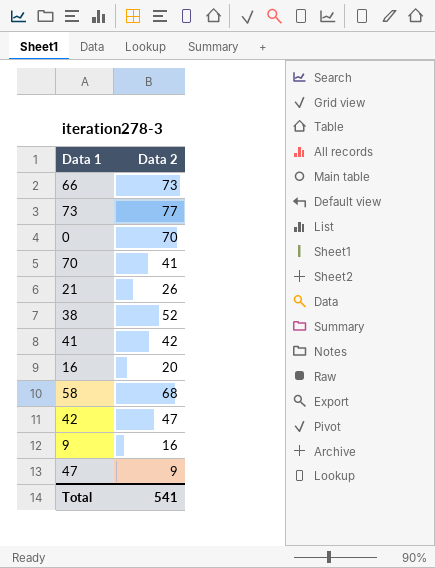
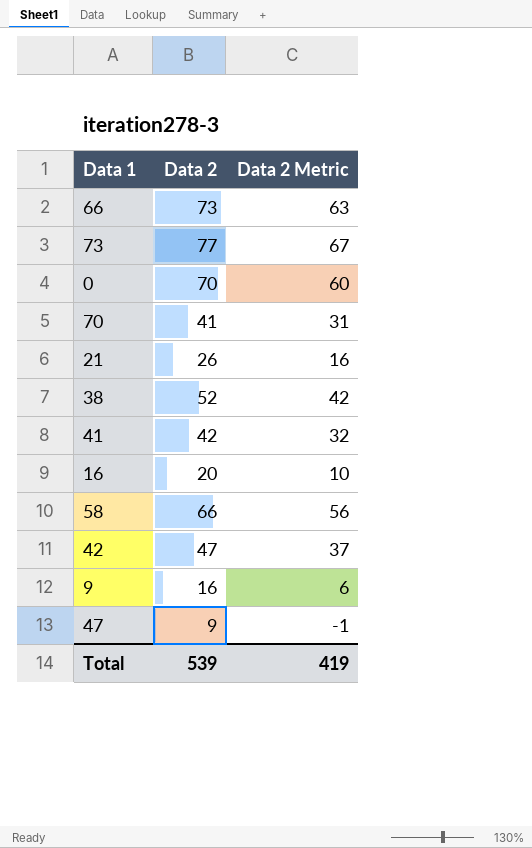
column Data 2 Metric | formula: none -> [Data 2] - 10
58 | Data 2: 68 -> 66
Total | Data 2: 541 -> 539

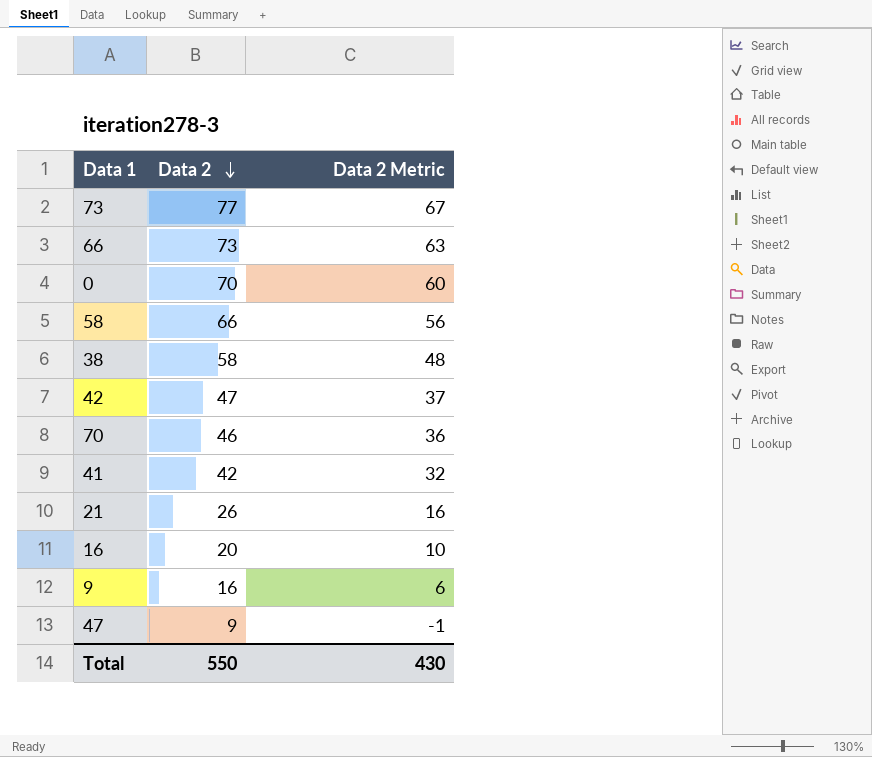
row order: none -> Data 2 descending
38 | Data 2: 52 -> 58
38 | Data 2 Metric: 42 -> 48
70 | Data 2: 41 -> 46
70 | Data 2 Metric: 31 -> 36
Total | Data 2: 539 -> 550
Total | Data 2 Metric: 419 -> 430

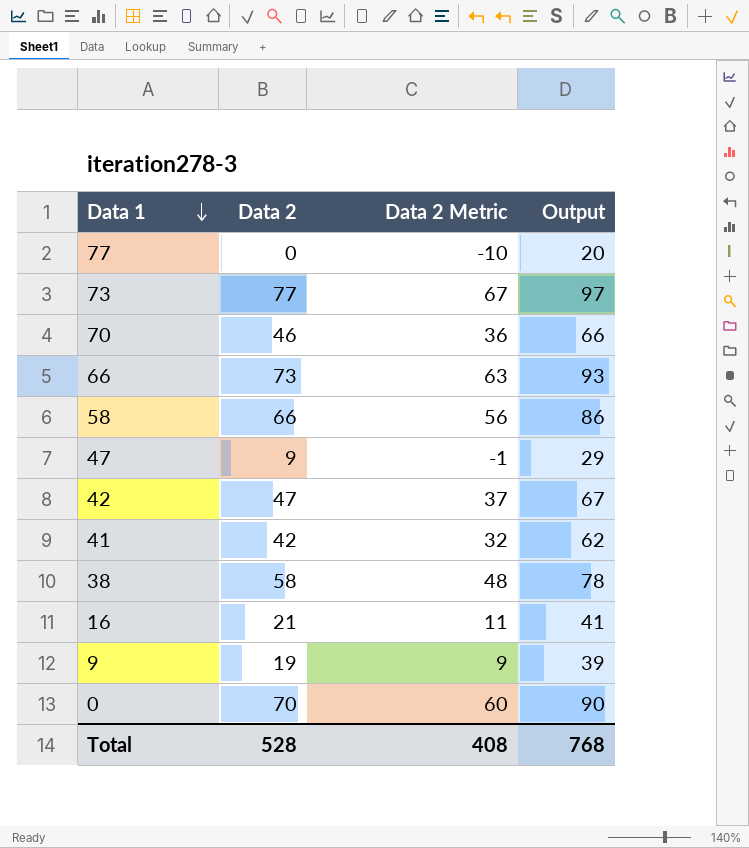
row order: Data 2 descending -> Data 1 descending
column Output | formula: none -> [Data 2] + 20
row 21: 26 | 16 -> none
row 77: none -> 0 | -10 | 20
16 | Data 2: 20 -> 21
16 | Data 2 Metric: 10 -> 11
9 | Data 2: 16 -> 19
9 | Data 2 Metric: 6 -> 9
Total | Data 2: 550 -> 528
Total | Data 2 Metric: 430 -> 408

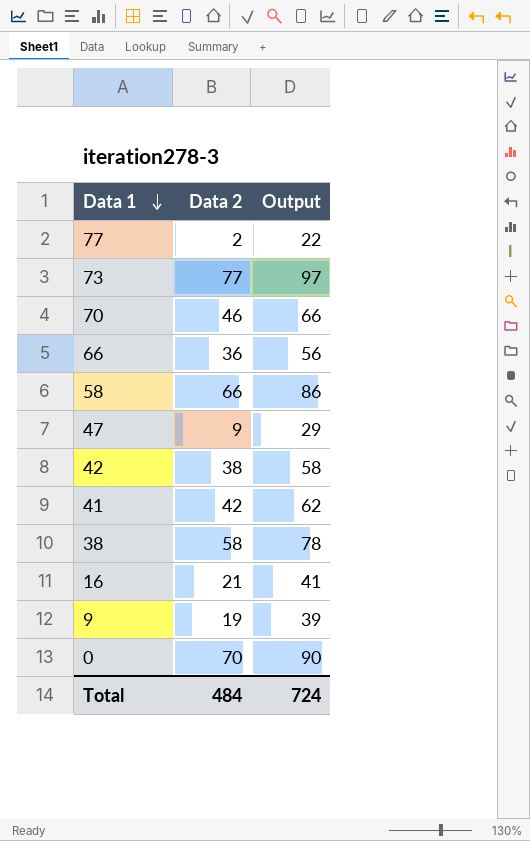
column Data 2 Metric | formula: [Data 2] - 10 -> none
77 | Data 2: 0 -> 2
77 | Output: 20 -> 22
66 | Data 2: 73 -> 36
66 | Output: 93 -> 56
42 | Data 2: 47 -> 38
42 | Output: 67 -> 58
Total | Data 2: 528 -> 484
Total | Output: 768 -> 724

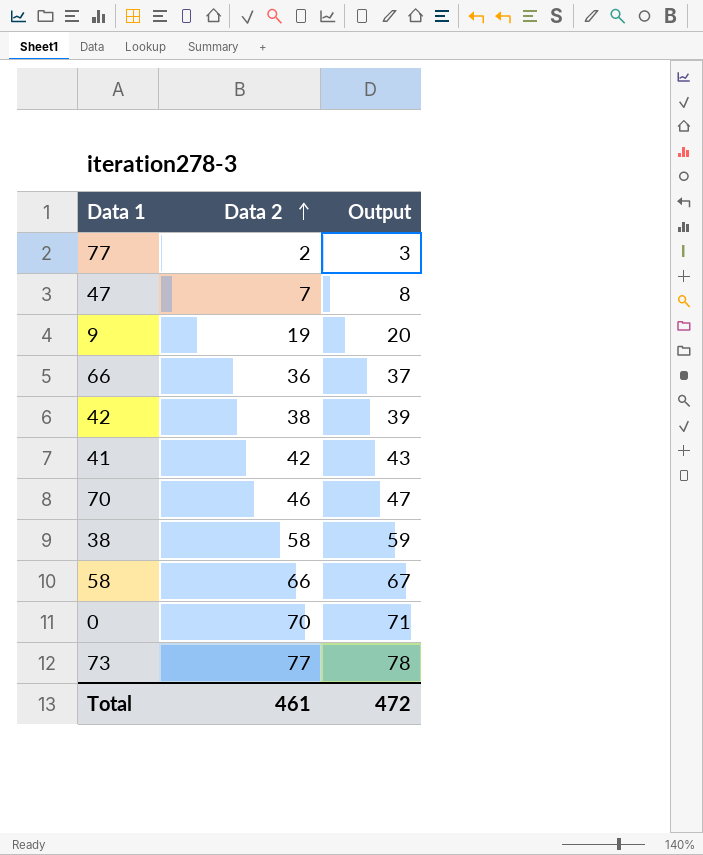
row order: Data 1 descending -> Data 2 ascending
column Output | formula: [Data 2] + 20 -> [Data 2] + 1
row 16: 21 | 41 -> none
47 | Data 2: 9 -> 7
Total | Data 2: 484 -> 461
Total | Output: 724 -> 472

